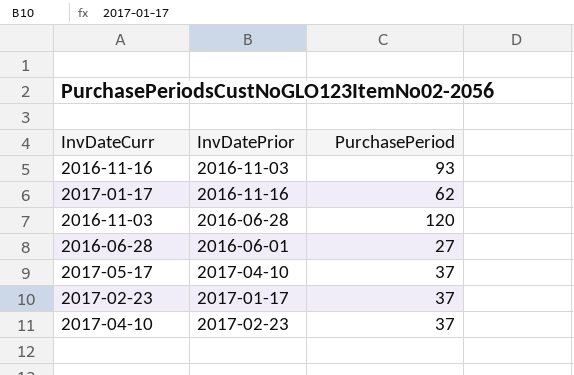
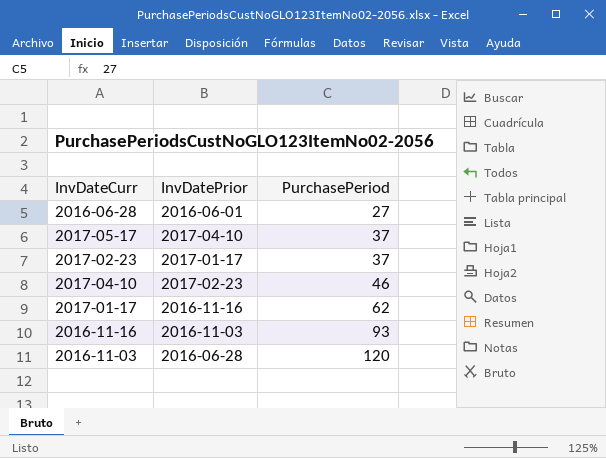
row order: none -> PurchasePeriod ascending
2017-04-10 | PurchasePeriod: 37 -> 46

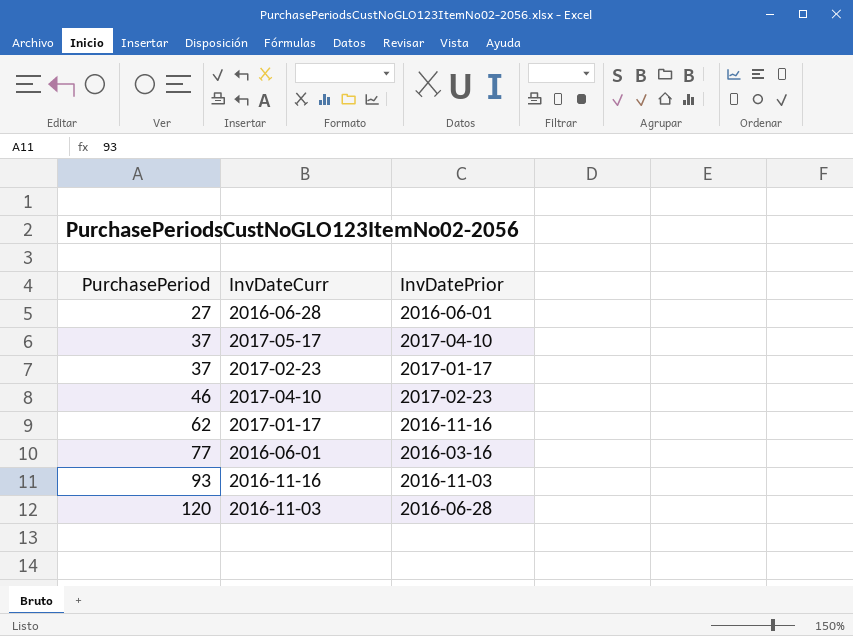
column PurchasePeriod | position: 3 -> 1
row 2016-06-01: none -> 77 | 2016-03-16

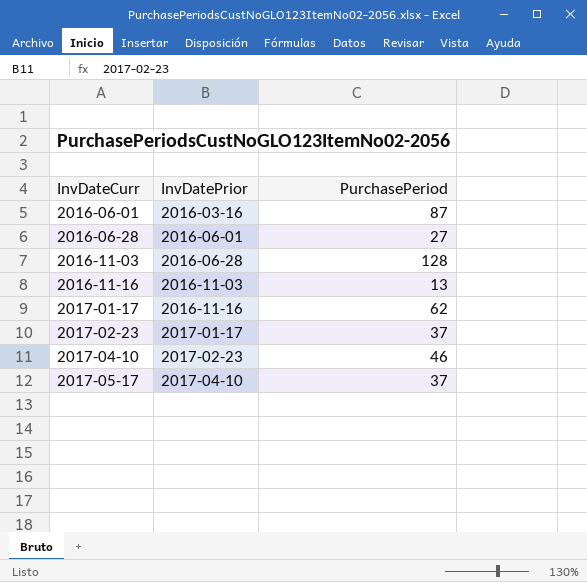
row order: PurchasePeriod ascending -> InvDateCurr ascending
column PurchasePeriod | position: 1 -> 3
2016-06-01 | PurchasePeriod: 77 -> 87
2016-11-03 | PurchasePeriod: 120 -> 128
2016-11-16 | PurchasePeriod: 93 -> 13

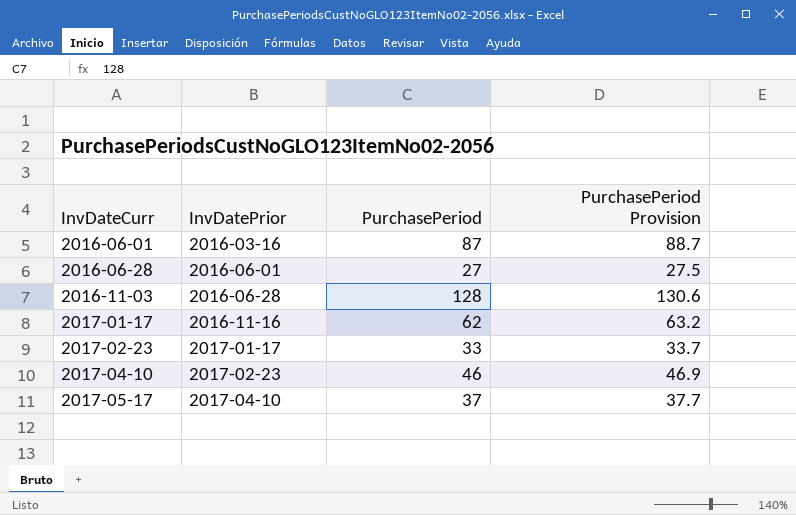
column PurchasePeriod Provision | formula: none -> [PurchasePeriod] * 1.02
row 2016-11-16: 2016-11-03 | 13 -> none
2017-02-23 | PurchasePeriod: 37 -> 33

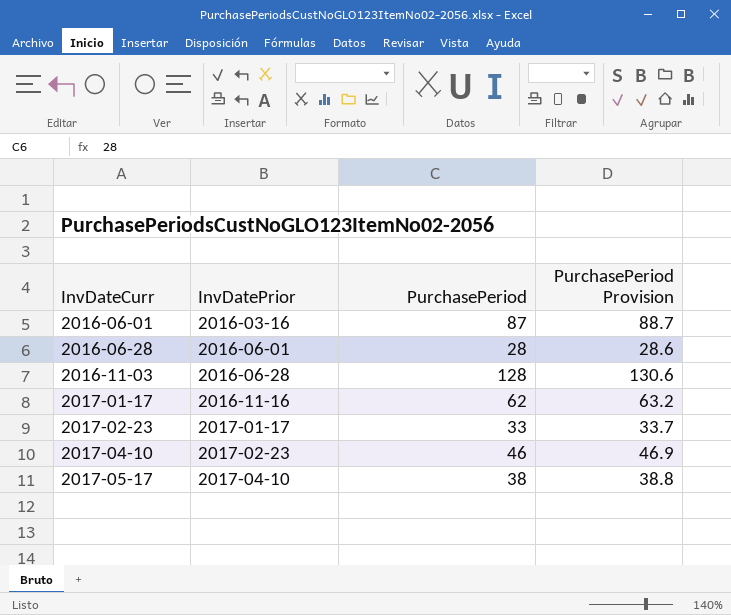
2016-06-28 | PurchasePeriod: 27 -> 28
2016-06-28 | PurchasePeriod Provision: 27.5 -> 28.6
2017-05-17 | PurchasePeriod: 37 -> 38
2017-05-17 | PurchasePeriod Provision: 37.7 -> 38.8

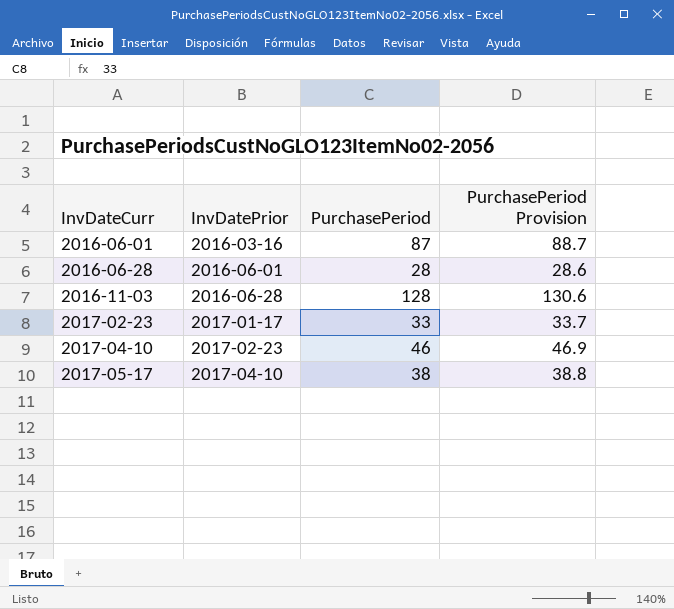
row 2017-01-17: 2016-11-16 | 62 | 63.2 -> none

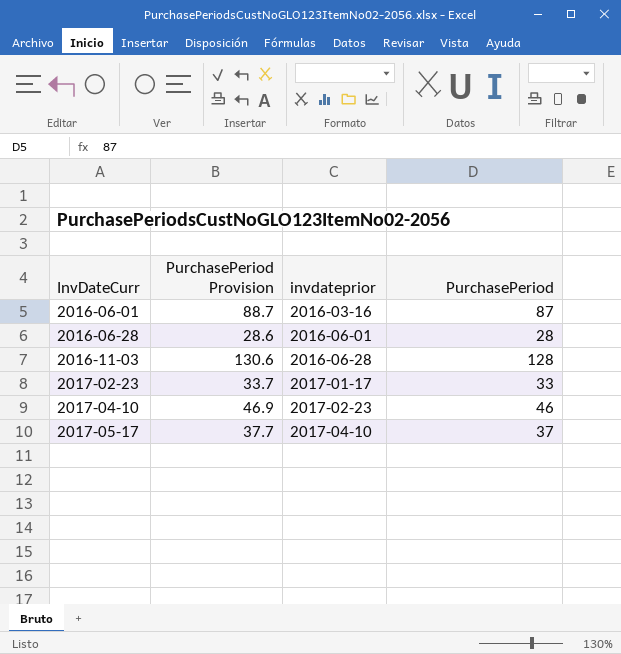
column PurchasePeriod Provision | position: 4 -> 2
column name: InvDatePrior -> invdateprior
2017-05-17 | PurchasePeriod Provision: 38.8 -> 37.7
2017-05-17 | PurchasePeriod: 38 -> 37

